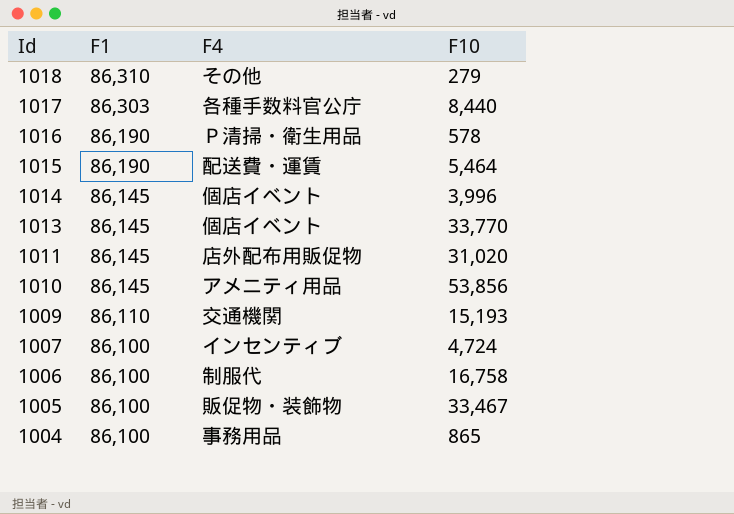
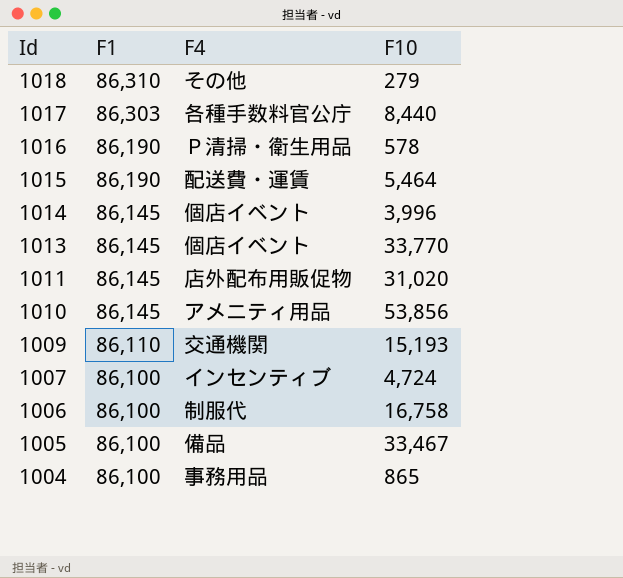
1005 | F4: 販促物・装飾物 -> 備品

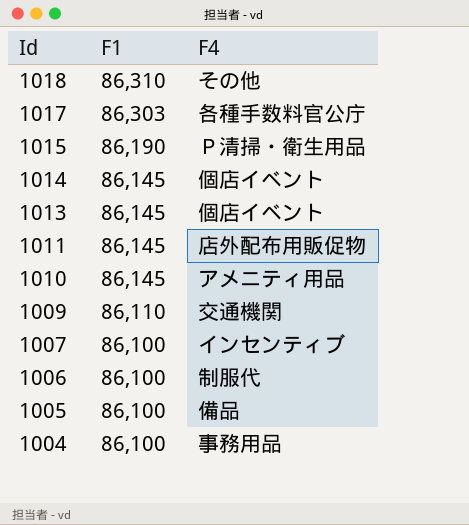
column F10 | position: 4 -> none
row 1016: 86,190 | Ｐ清掃・衛生用品 | 578 -> none
1015 | F4: 配送費・運賃 -> Ｐ清掃・衛生用品

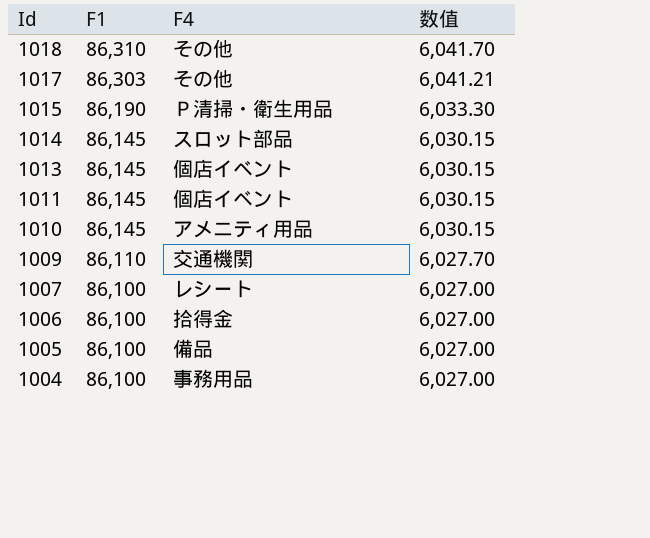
column 数值 | formula: none -> [F1] * 0.07
1017 | F4: 各種手数料官公庁 -> その他
1014 | F4: 個店イベント -> スロット部品
1011 | F4: 店外配布用販促物 -> 個店イベント
1007 | F4: インセンティブ -> レシート
1006 | F4: 制服代 -> 拾得金

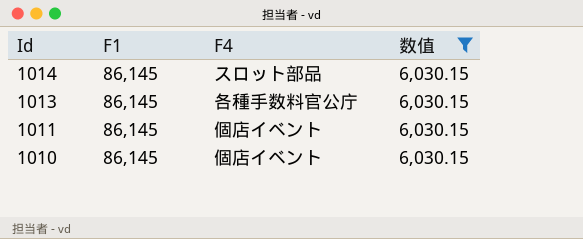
filter: none -> 数值 = 6,030.15
1013 | F4: 個店イベント -> 各種手数料官公庁
1010 | F4: アメニティ用品 -> 個店イベント

